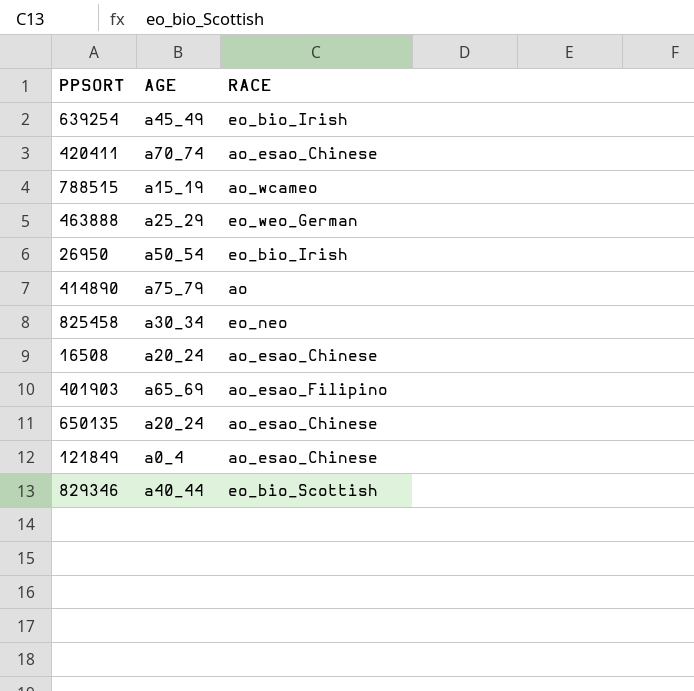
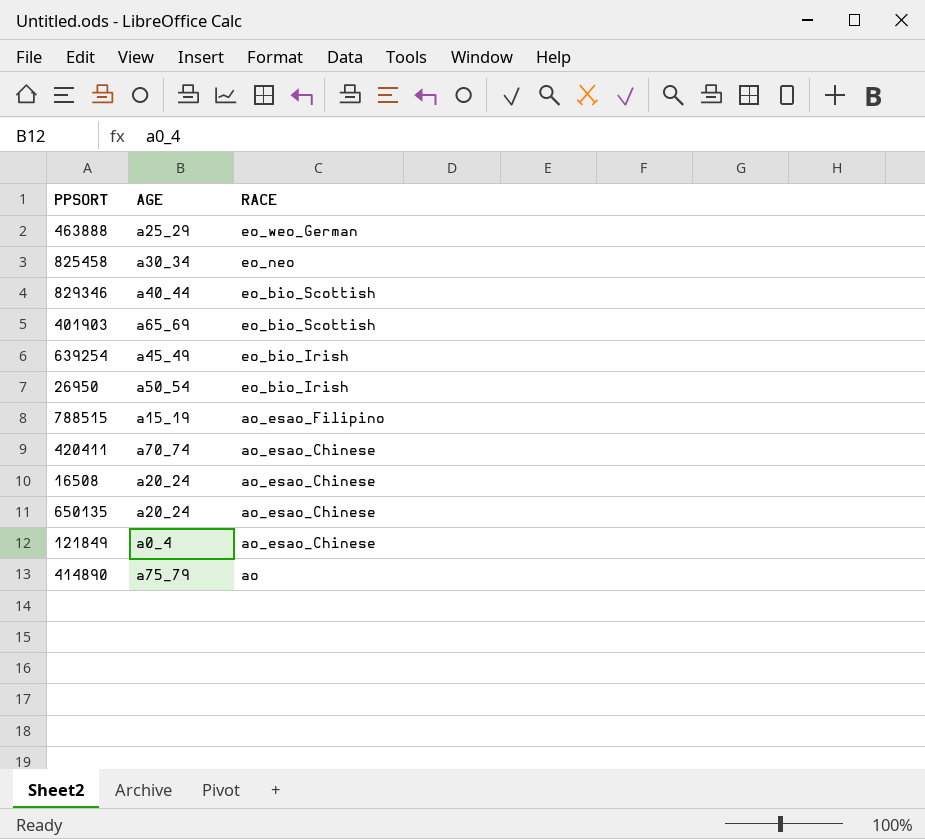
row order: none -> RACE descending
401903 | RACE: ao_esao_Filipino -> eo_bio_Scottish
788515 | RACE: ao_wcameo -> ao_esao_Filipino

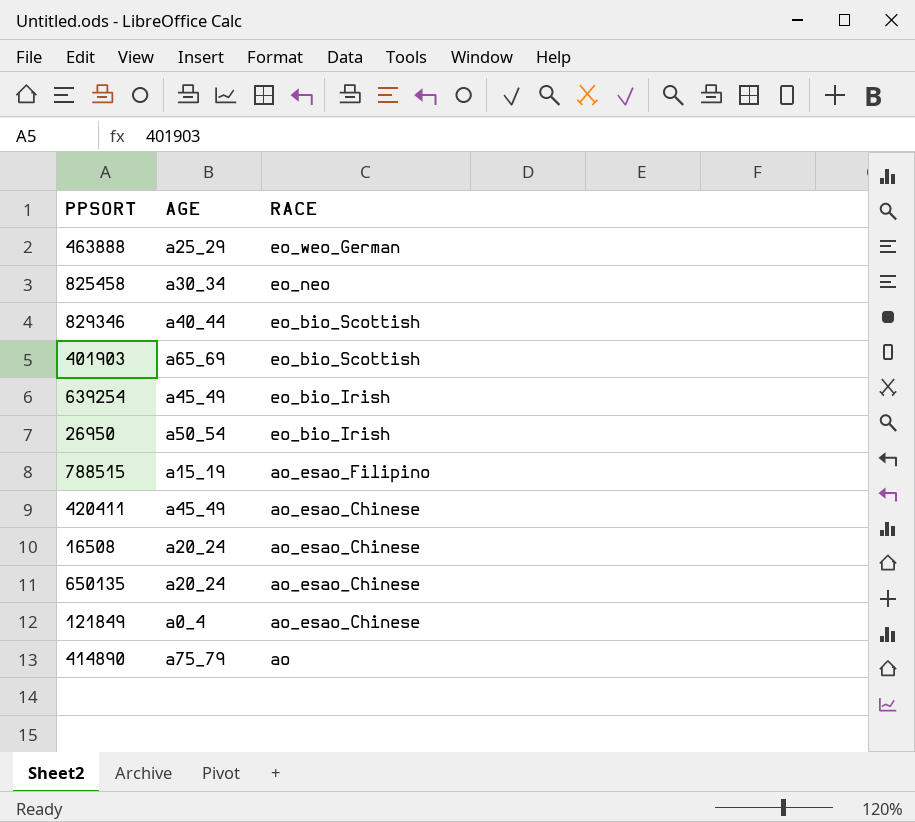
420411 | AGE: a70_74 -> a45_49

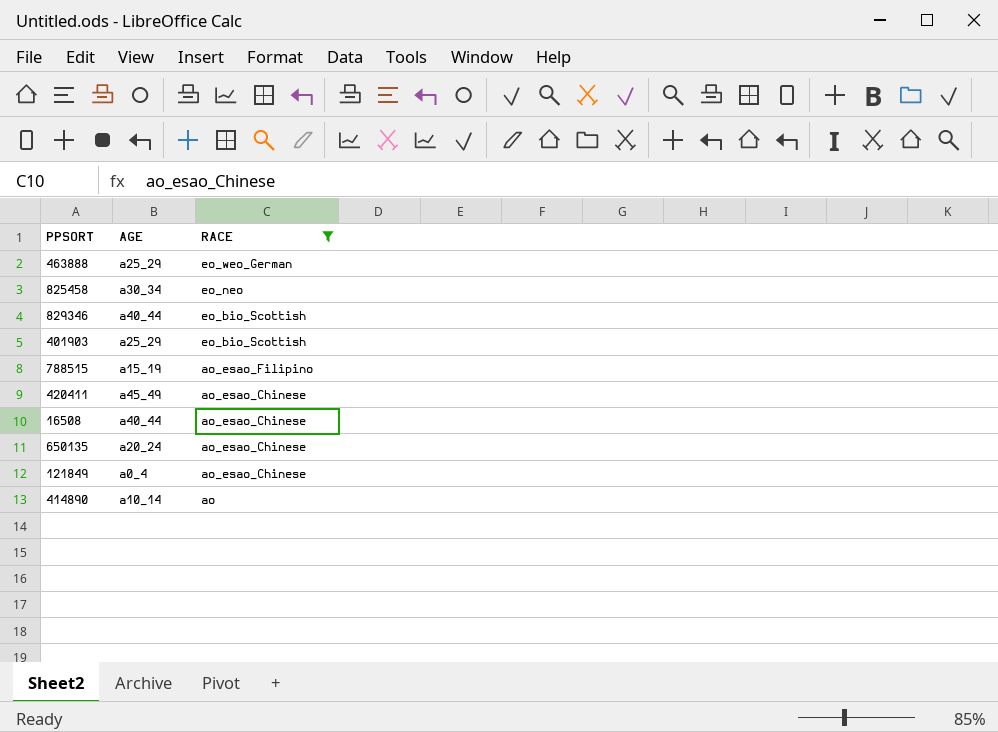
filter: none -> RACE != eo_bio_Irish
401903 | AGE: a65_69 -> a25_29
16508 | AGE: a20_24 -> a40_44
414890 | AGE: a75_79 -> a10_14

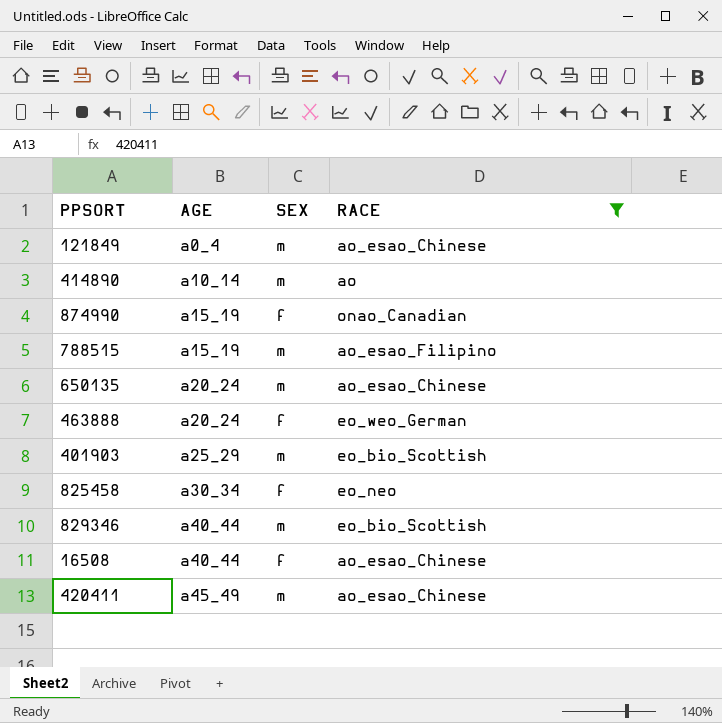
row order: RACE descending -> AGE ascending
column SEX | position: none -> 3
row 874990: none -> a15_19 | f | onao_Canadian
463888 | AGE: a25_29 -> a20_24

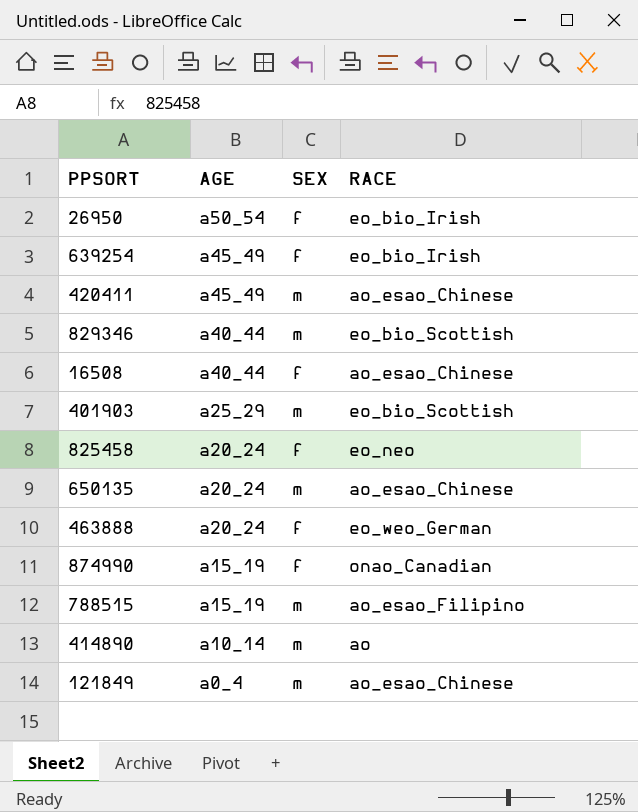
filter: RACE != eo_bio_Irish -> none
row order: AGE ascending -> AGE descending
825458 | AGE: a30_34 -> a20_24

